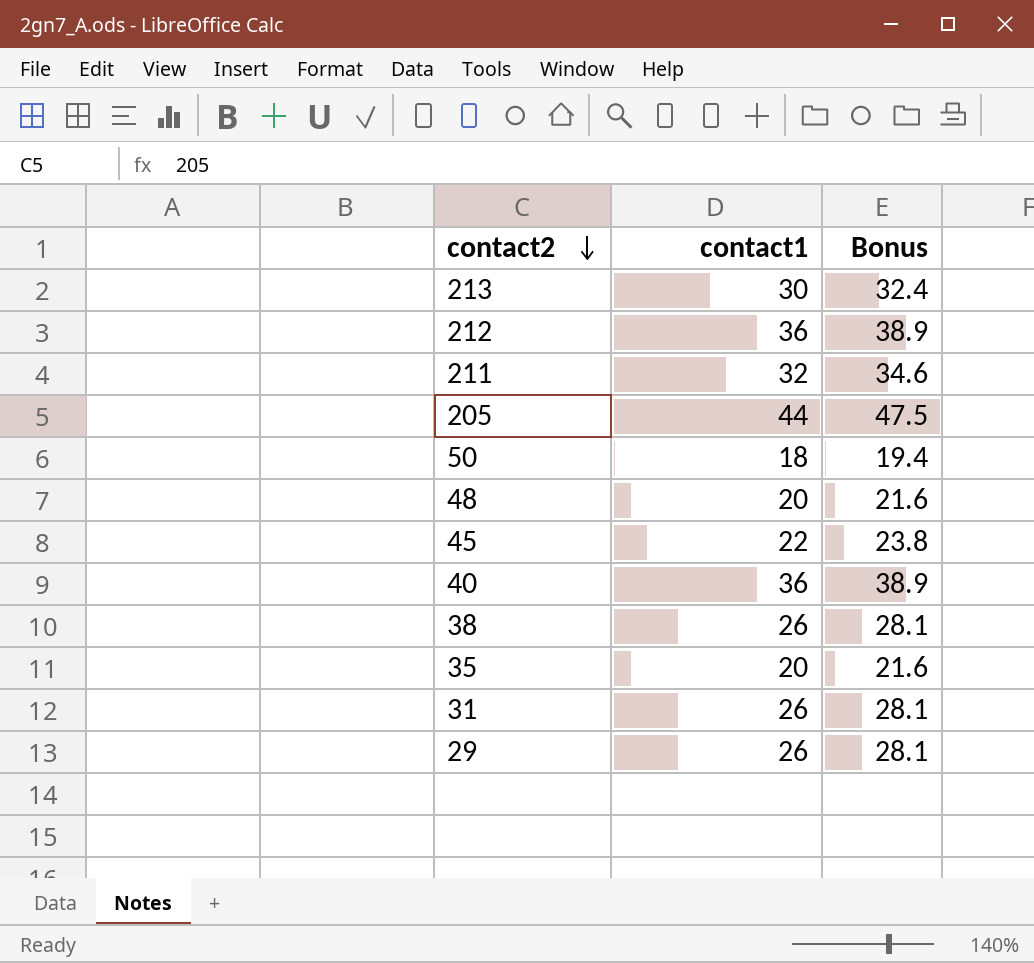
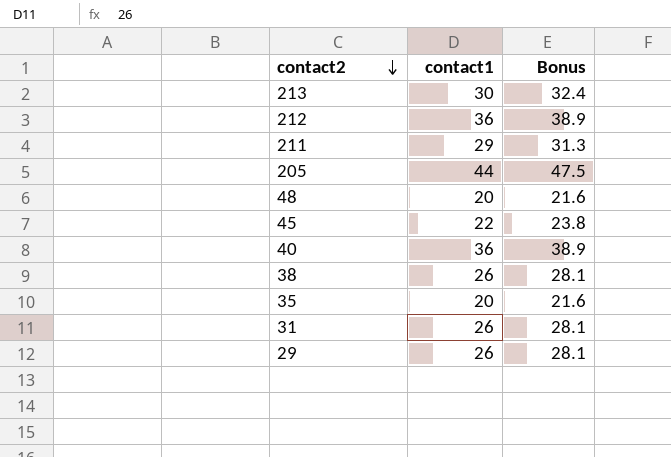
row 50: 18 | 19.4 -> none
211 | contact1: 32 -> 29
211 | Bonus: 34.6 -> 31.3

